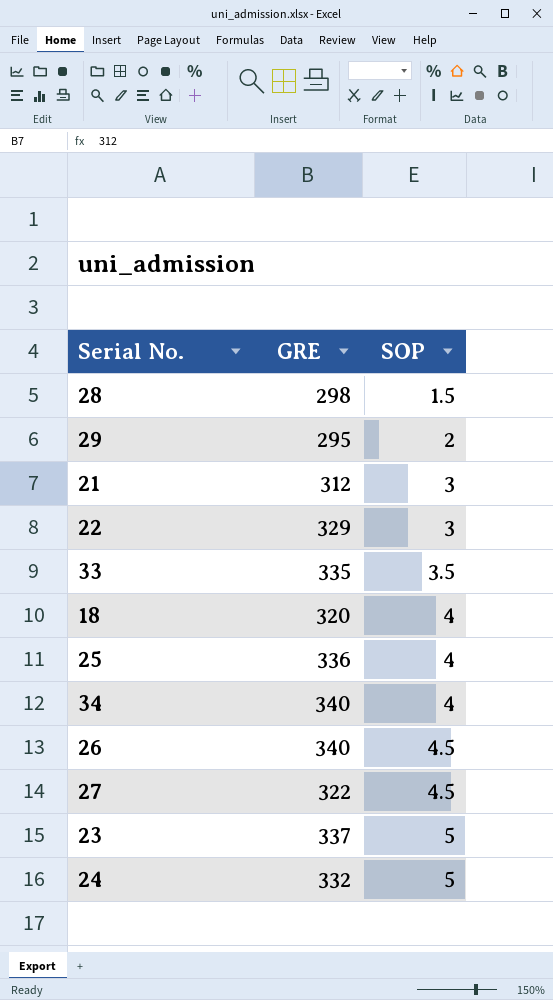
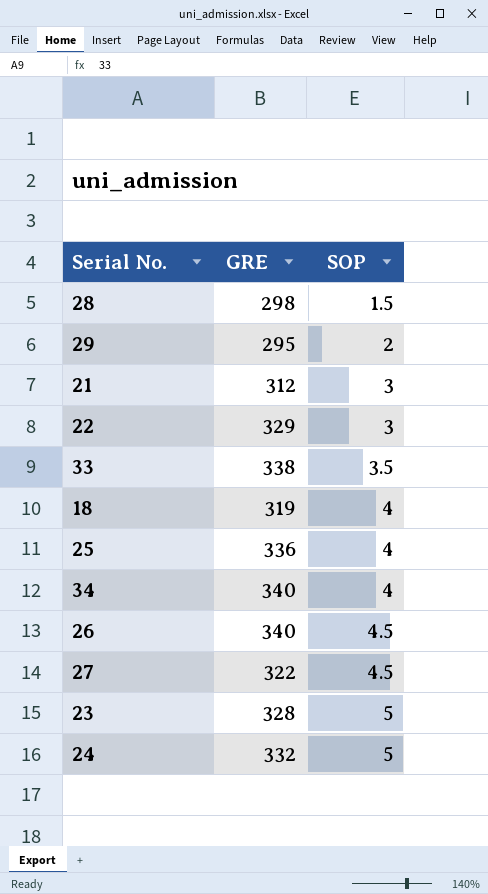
33 | GRE: 335 -> 338
18 | GRE: 320 -> 319
23 | GRE: 337 -> 328

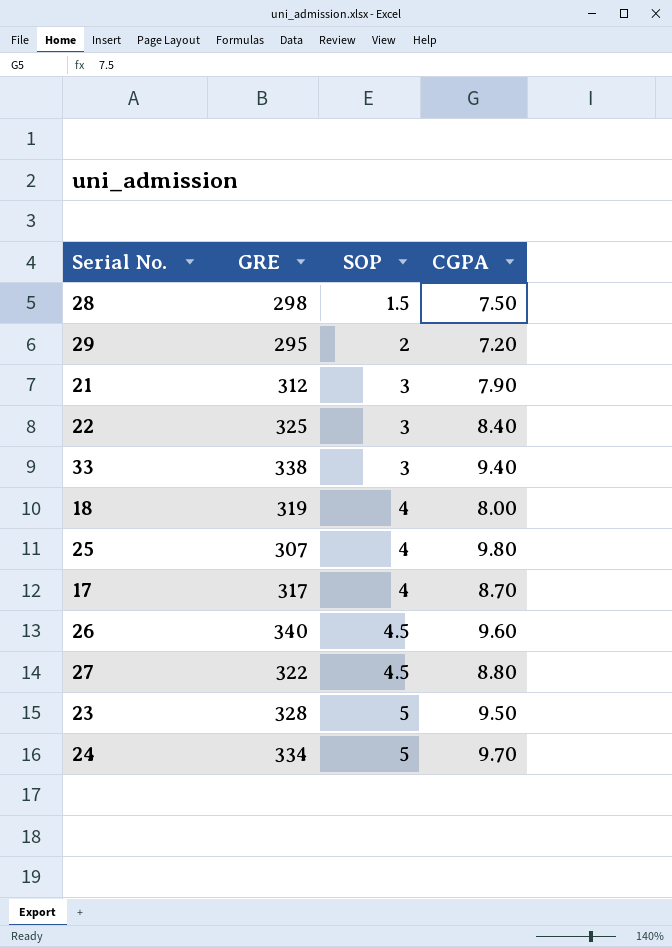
column CGPA | position: none -> 4
row 34: 340 | 4 -> none
22 | GRE: 329 -> 325
33 | SOP: 3.5 -> 3
25 | GRE: 336 -> 307
row 17: none -> 317 | 4 | 8.70
24 | GRE: 332 -> 334

